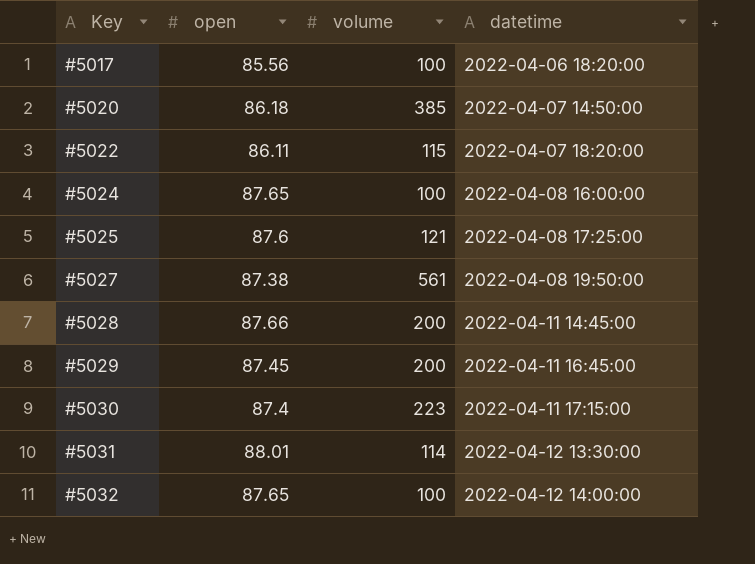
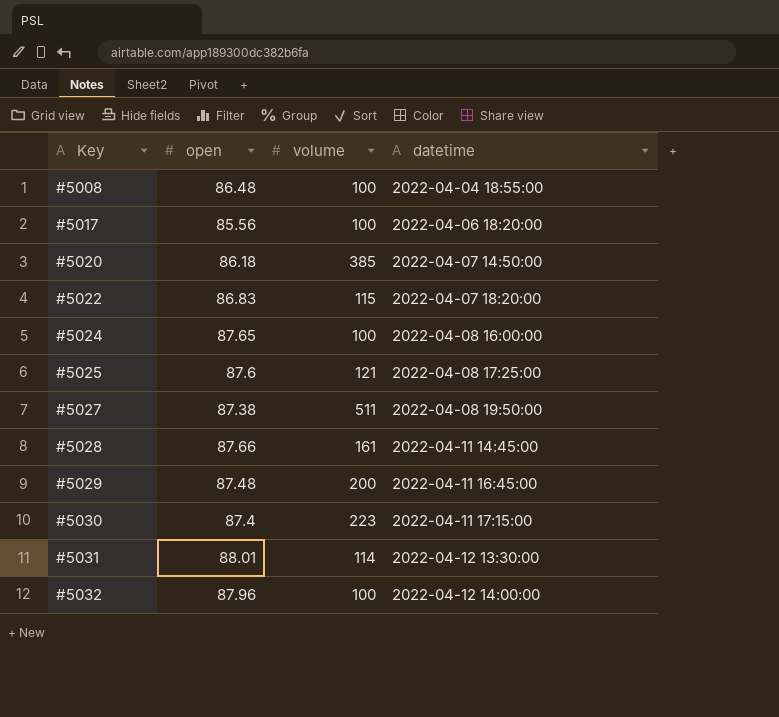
row #5008: none -> 86.48 | 100 | 2022-04-04 18:55:00
#5022 | open: 86.11 -> 86.83
#5027 | volume: 561 -> 511
#5028 | volume: 200 -> 161
#5029 | open: 87.45 -> 87.48
#5032 | open: 87.65 -> 87.96

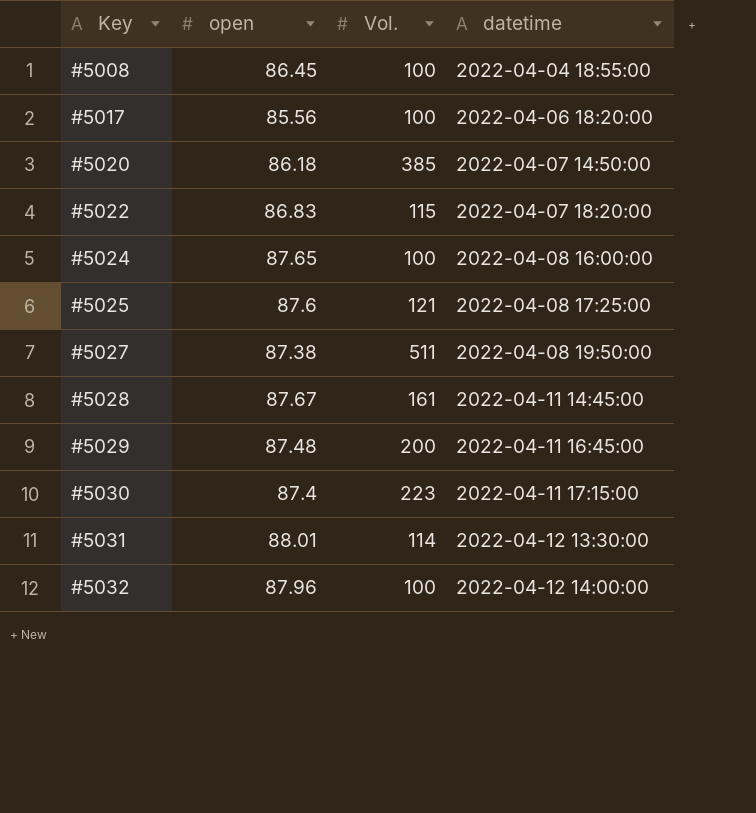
column name: volume -> Vol.
#5008 | open: 86.48 -> 86.45
#5028 | open: 87.66 -> 87.67

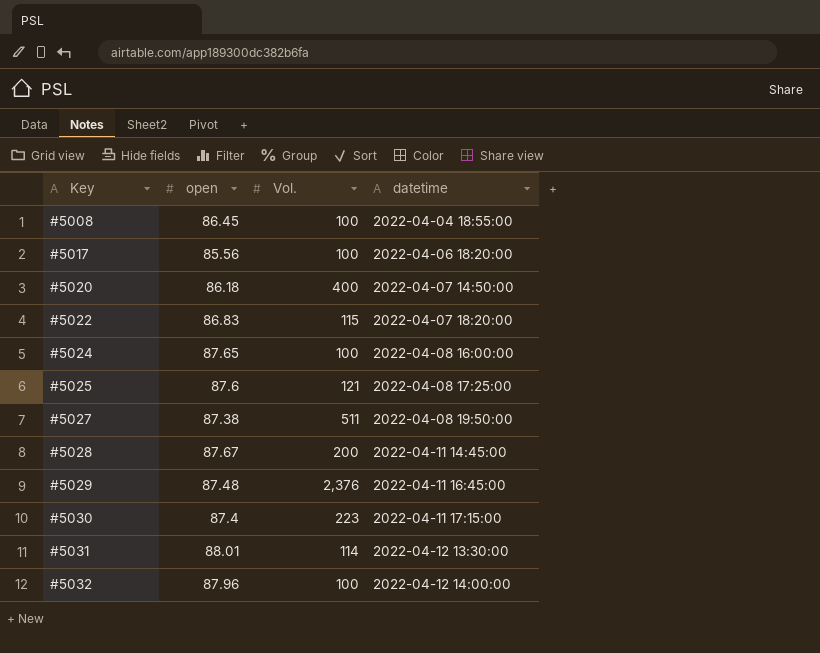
#5020 | Vol.: 385 -> 400
#5028 | Vol.: 161 -> 200
#5029 | Vol.: 200 -> 2,376

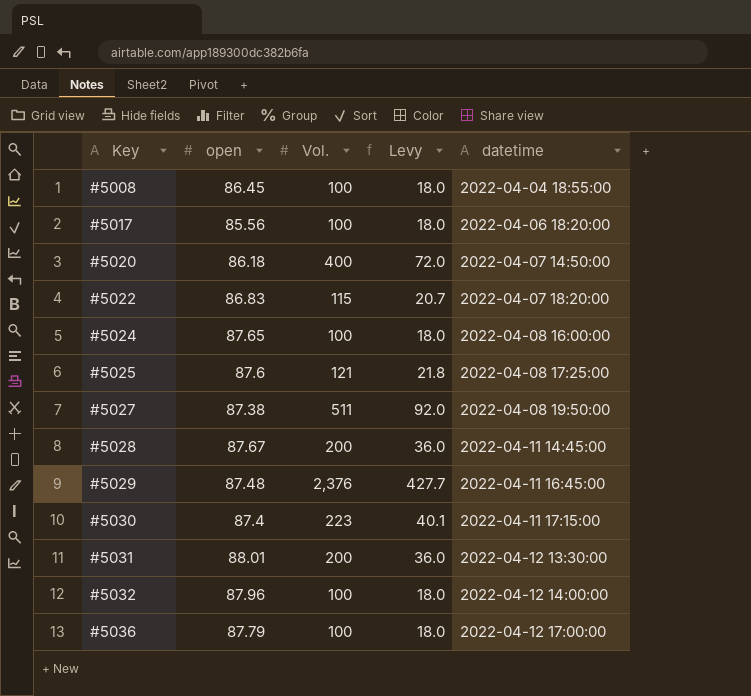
column Levy | formula: none -> [Vol.] * 0.18
#5031 | Vol.: 114 -> 200
row #5036: none -> 87.79 | 100 | 18.0 | 2022-04-12 17:00:00

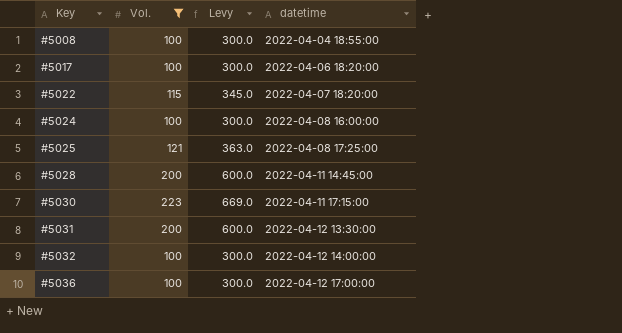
filter: none -> Vol. <= 223
column open | position: 2 -> none
column Levy | formula: [Vol.] * 0.18 -> [Vol.] * 3

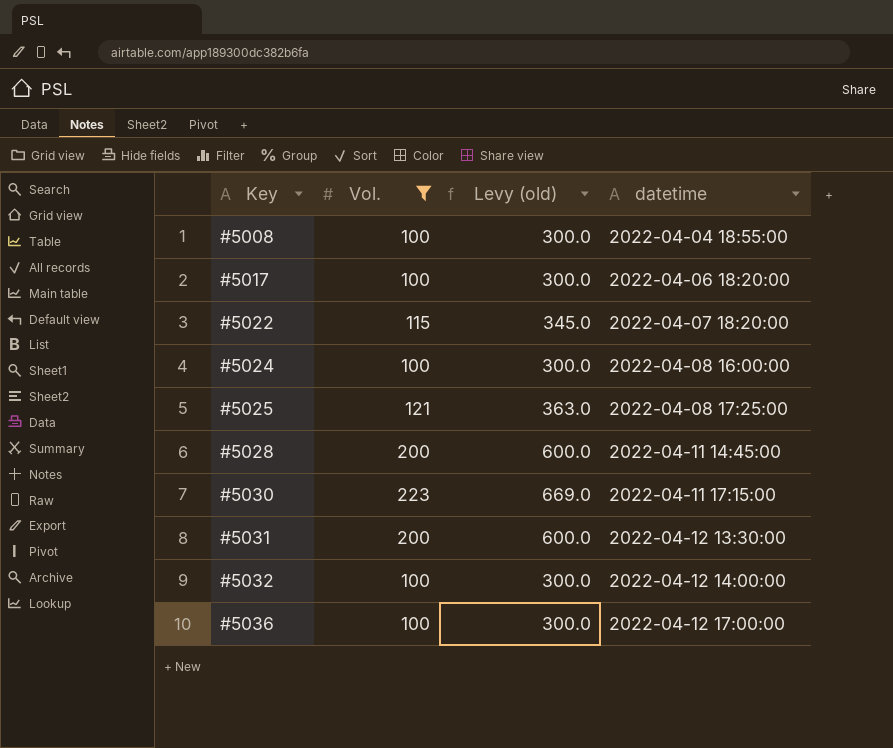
column name: Levy -> Levy (old)

